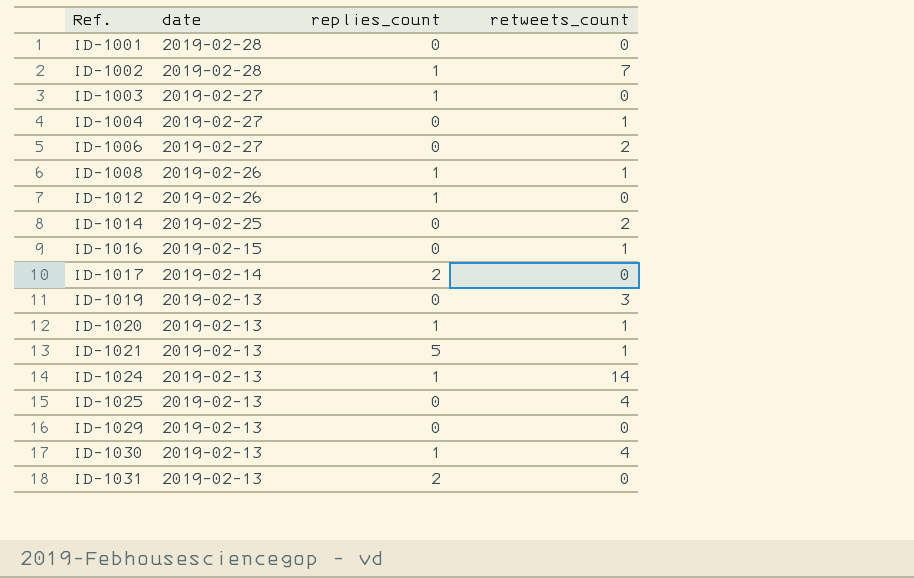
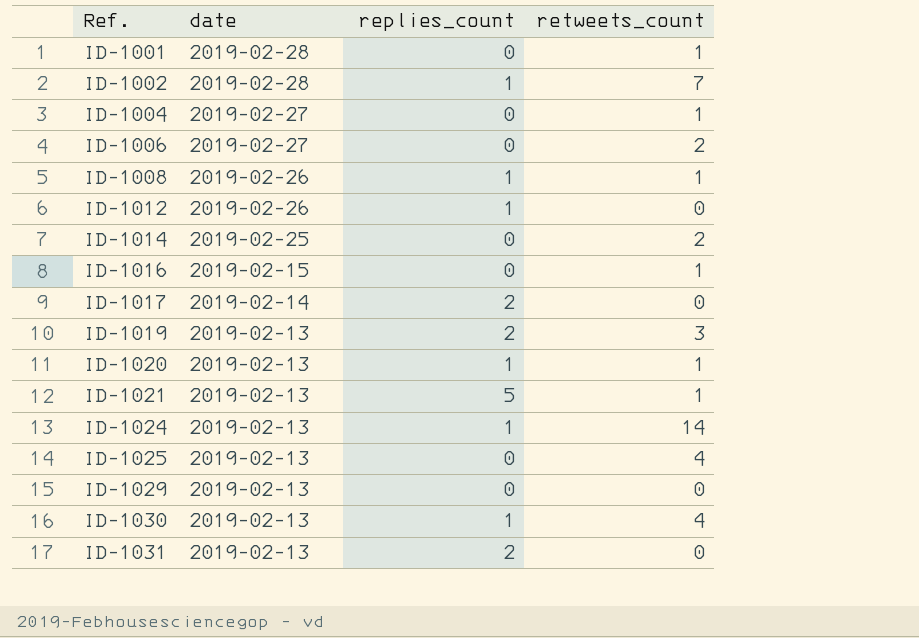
row ID-1003: 2019-02-27 | 1 | 0 -> none
ID-1001 | retweets_count: 0 -> 1
ID-1019 | replies_count: 0 -> 2

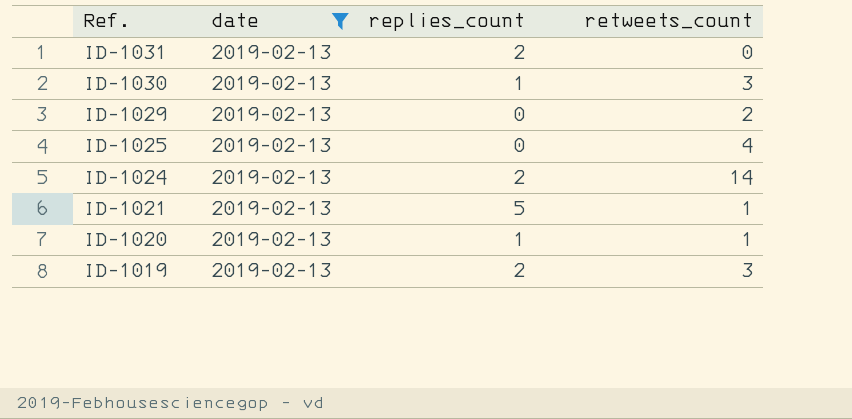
filter: none -> date = 2019-02-13
row order: Ref. ascending -> Ref. descending
ID-1030 | retweets_count: 4 -> 3
ID-1029 | retweets_count: 0 -> 2
ID-1024 | replies_count: 1 -> 2

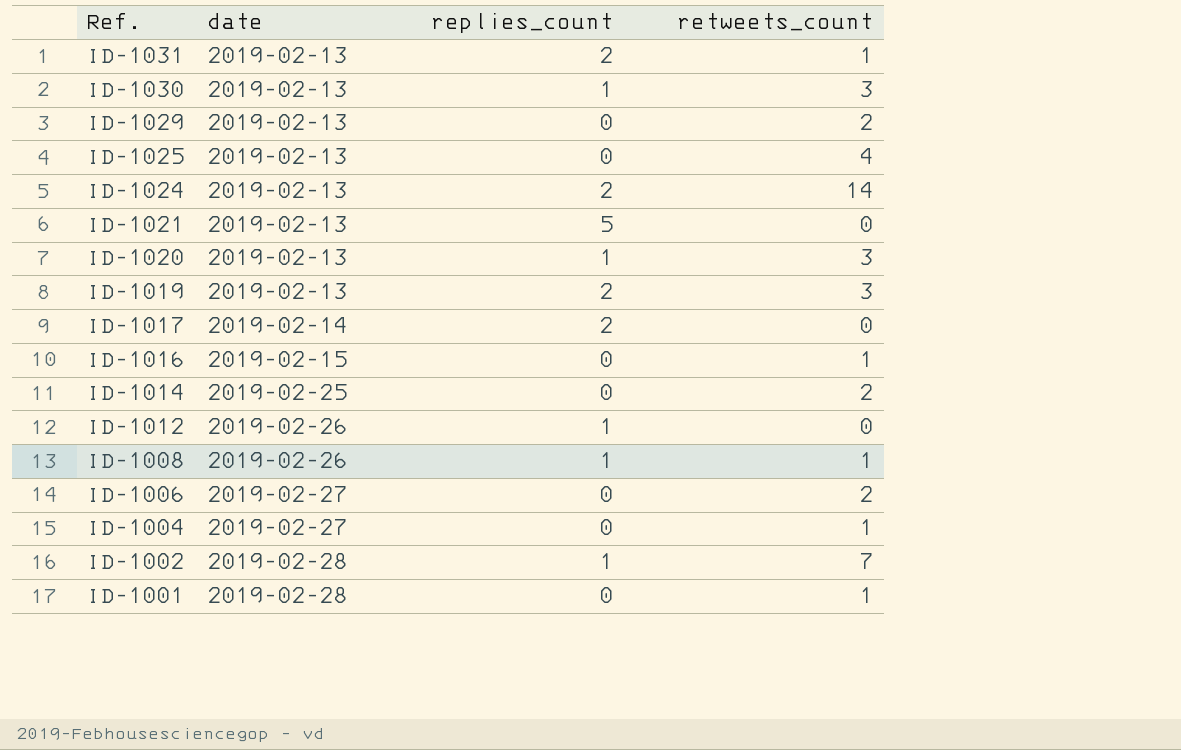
filter: date = 2019-02-13 -> none
ID-1031 | retweets_count: 0 -> 1
ID-1021 | retweets_count: 1 -> 0
ID-1020 | retweets_count: 1 -> 3

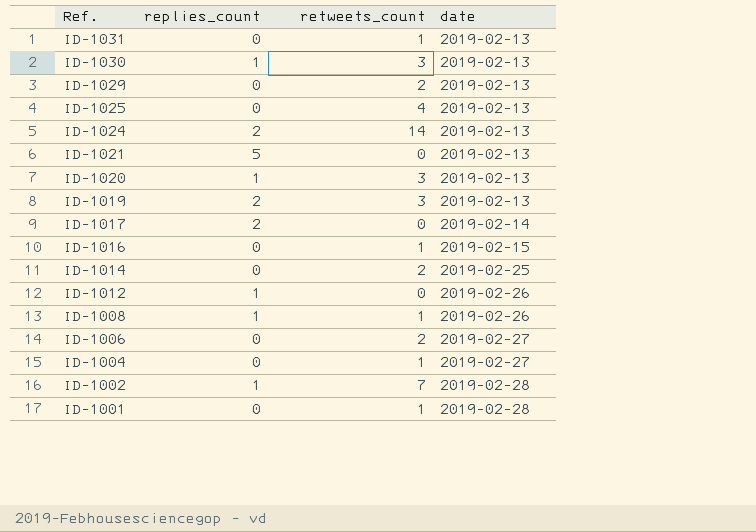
column date | position: 2 -> 4
ID-1031 | replies_count: 2 -> 0

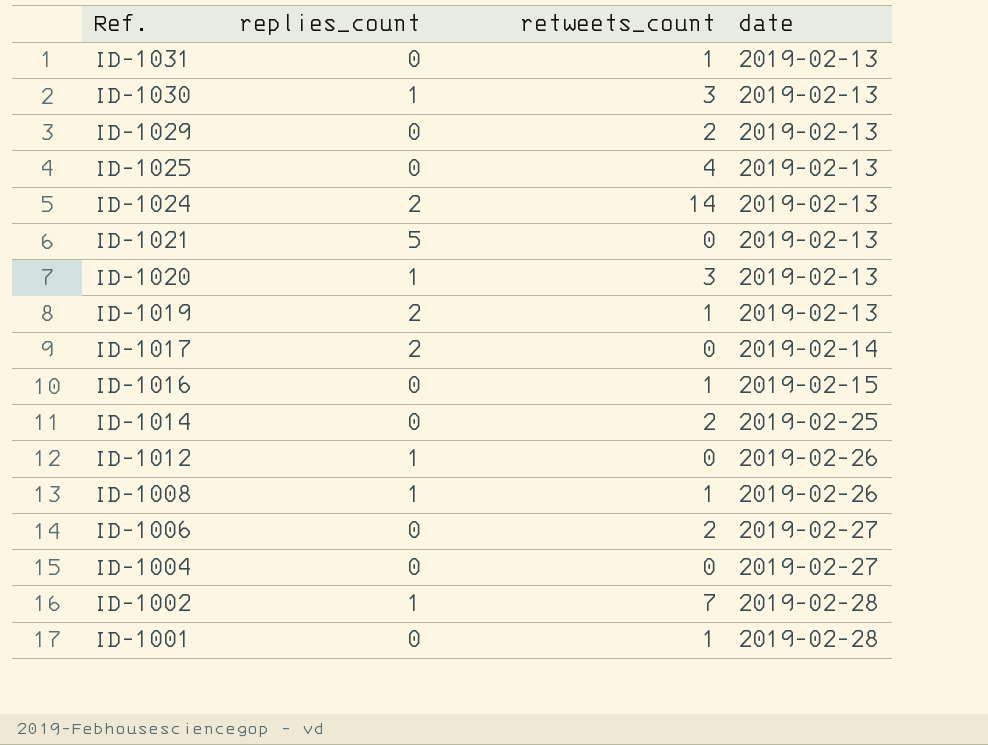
ID-1019 | retweets_count: 3 -> 1
ID-1004 | retweets_count: 1 -> 0

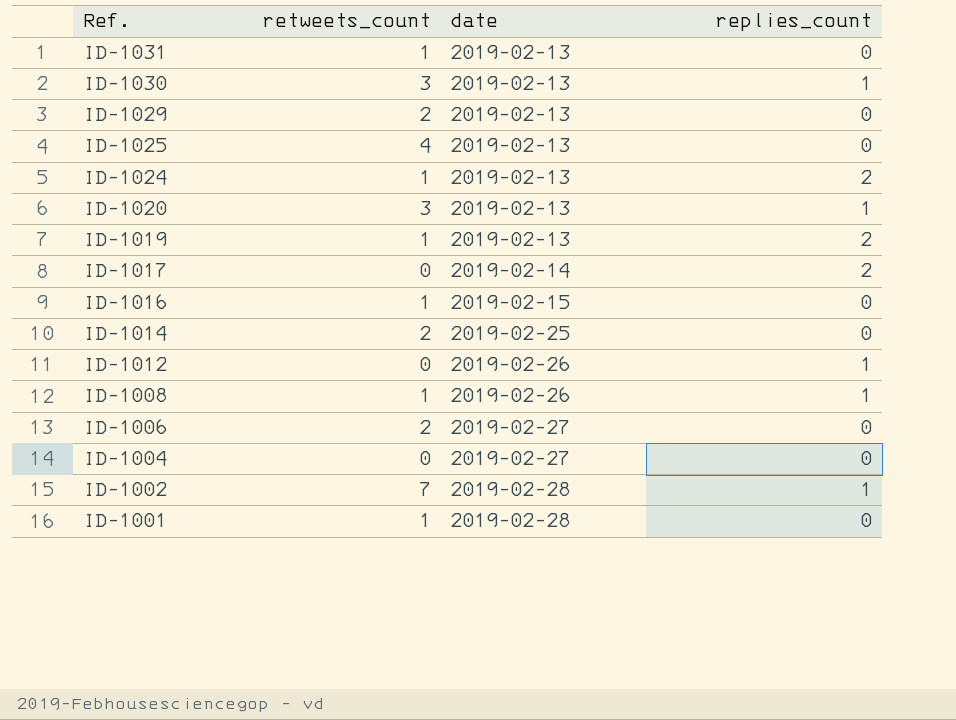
column replies_count | position: 2 -> 4
row ID-1021: 5 | 0 | 2019-02-13 -> none
ID-1024 | retweets_count: 14 -> 1

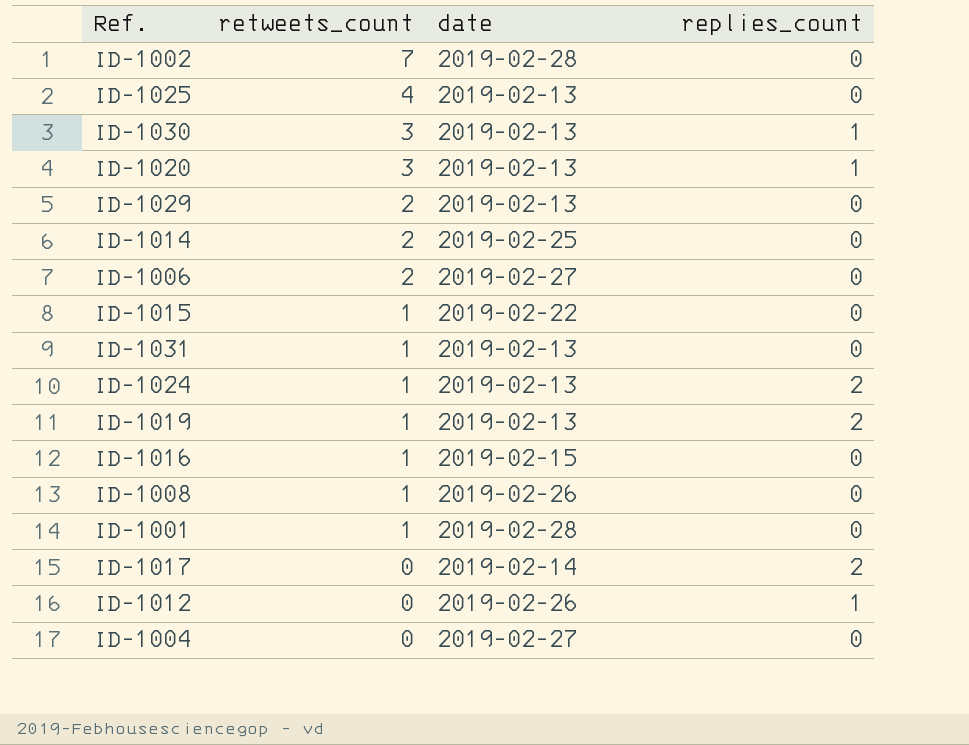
row order: Ref. descending -> retweets_count descending
ID-1002 | replies_count: 1 -> 0
row ID-1015: none -> 1 | 2019-02-22 | 0
ID-1008 | replies_count: 1 -> 0

